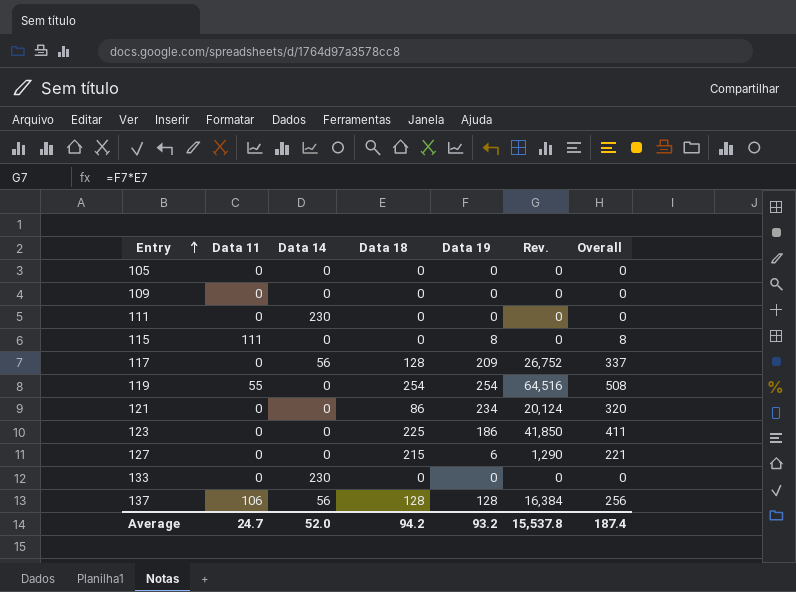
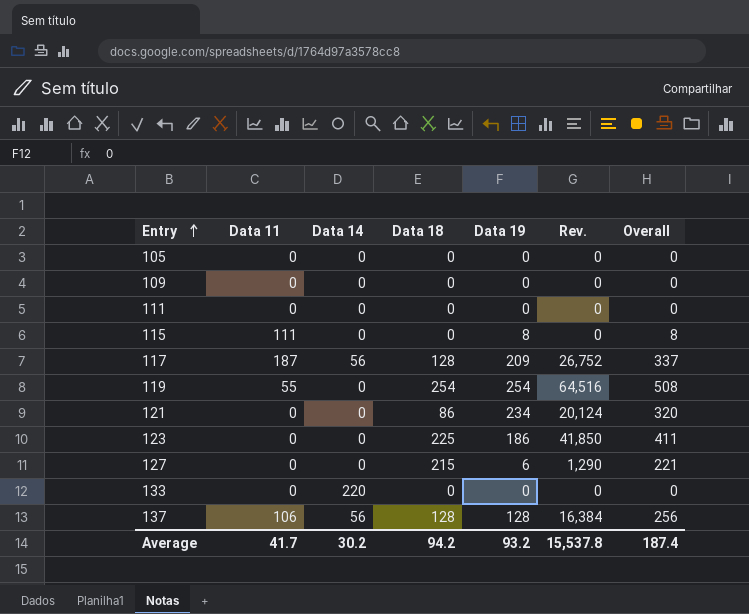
111 | Data 14: 230 -> 0
117 | Data 11: 0 -> 187
133 | Data 14: 230 -> 220
Average | Data 11: 24.7 -> 41.7
Average | Data 14: 52.0 -> 30.2

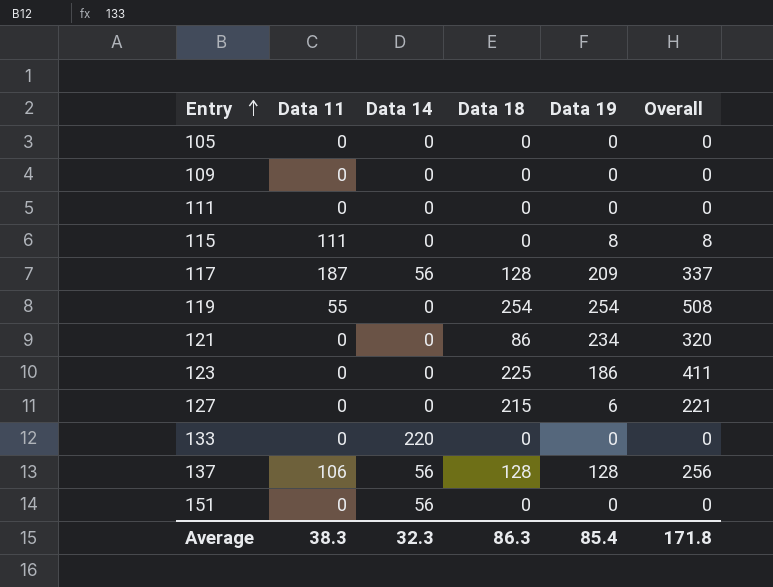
column Rev. | formula: [Data 18] * [Data 19] -> none
row 151: none -> 0 | 56 | 0 | 0 | 0
Average | Data 11: 41.7 -> 38.3
Average | Data 14: 30.2 -> 32.3
Average | Data 18: 94.2 -> 86.3
Average | Data 19: 93.2 -> 85.4
Average | Overall: 187.4 -> 171.8

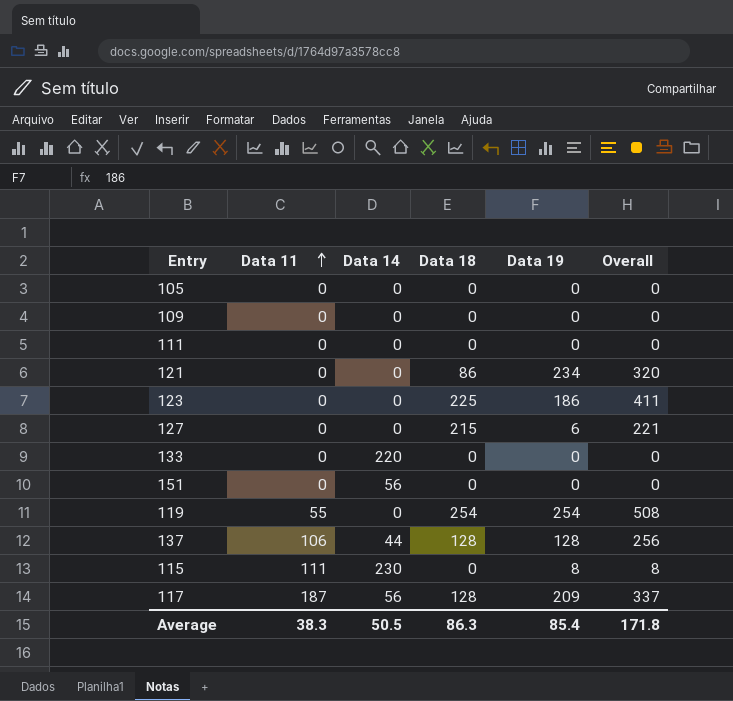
row order: Entry ascending -> Data 11 ascending
137 | Data 14: 56 -> 44
115 | Data 14: 0 -> 230
Average | Data 14: 32.3 -> 50.5

